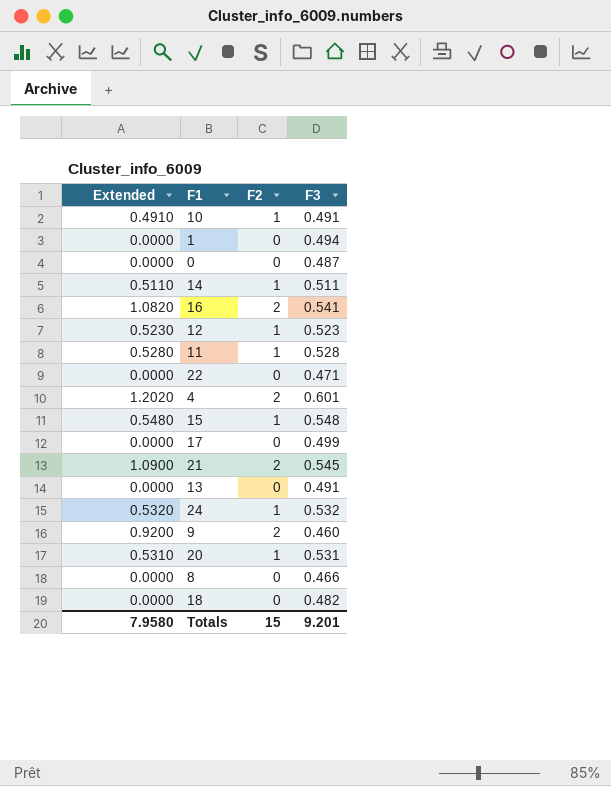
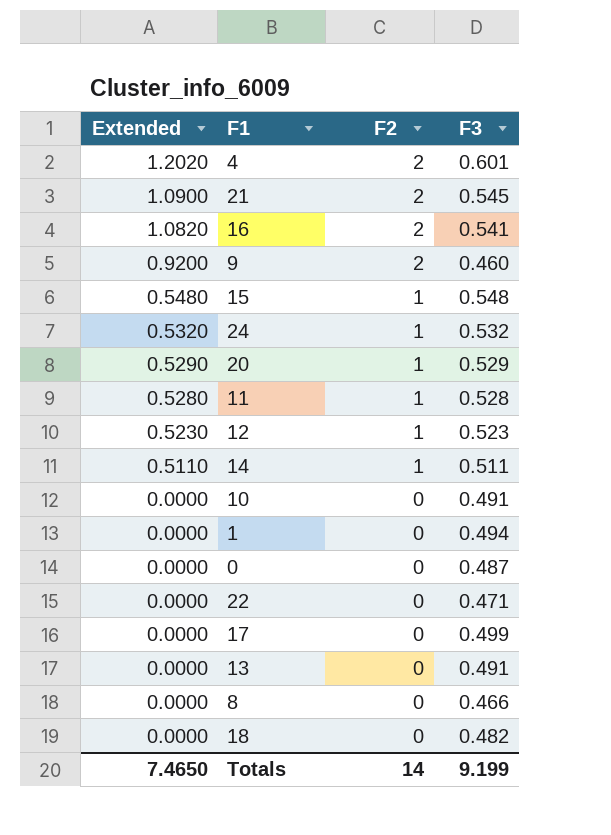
row order: none -> Extended descending
20 | Extended: 0.5310 -> 0.5290
20 | F3: 0.531 -> 0.529
10 | Extended: 0.4910 -> 0.0000
10 | F2: 1 -> 0
Totals | Extended: 7.9580 -> 7.4650
Totals | F2: 15 -> 14
Totals | F3: 9.201 -> 9.199

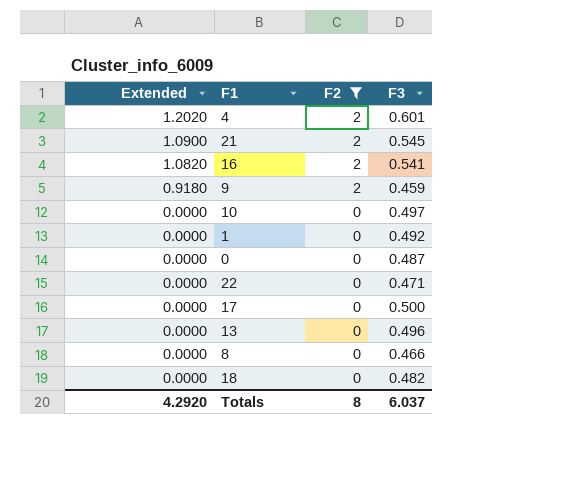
filter: none -> F2 != 1
9 | Extended: 0.9200 -> 0.9180
9 | F3: 0.460 -> 0.459
10 | F3: 0.491 -> 0.497
1 | F3: 0.494 -> 0.492
17 | F3: 0.499 -> 0.500
13 | F3: 0.491 -> 0.496
Totals | Extended: 7.4650 -> 4.2920
Totals | F2: 14 -> 8
Totals | F3: 9.199 -> 6.037

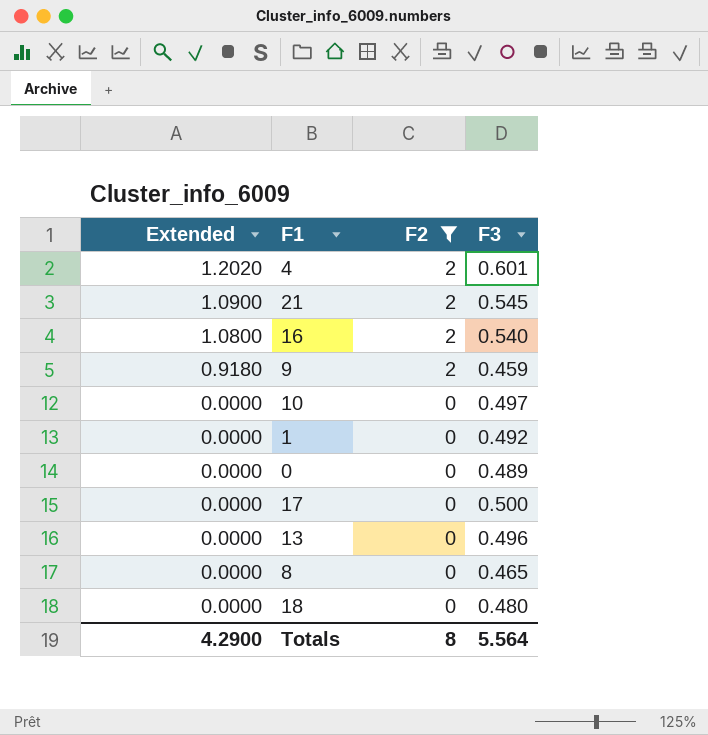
row 22: 0.0000 | 0 | 0.471 -> none
16 | Extended: 1.0820 -> 1.0800
16 | F3: 0.541 -> 0.540
0 | F3: 0.487 -> 0.489
8 | F3: 0.466 -> 0.465
18 | F3: 0.482 -> 0.480
Totals | Extended: 4.2920 -> 4.2900
Totals | F3: 6.037 -> 5.564

